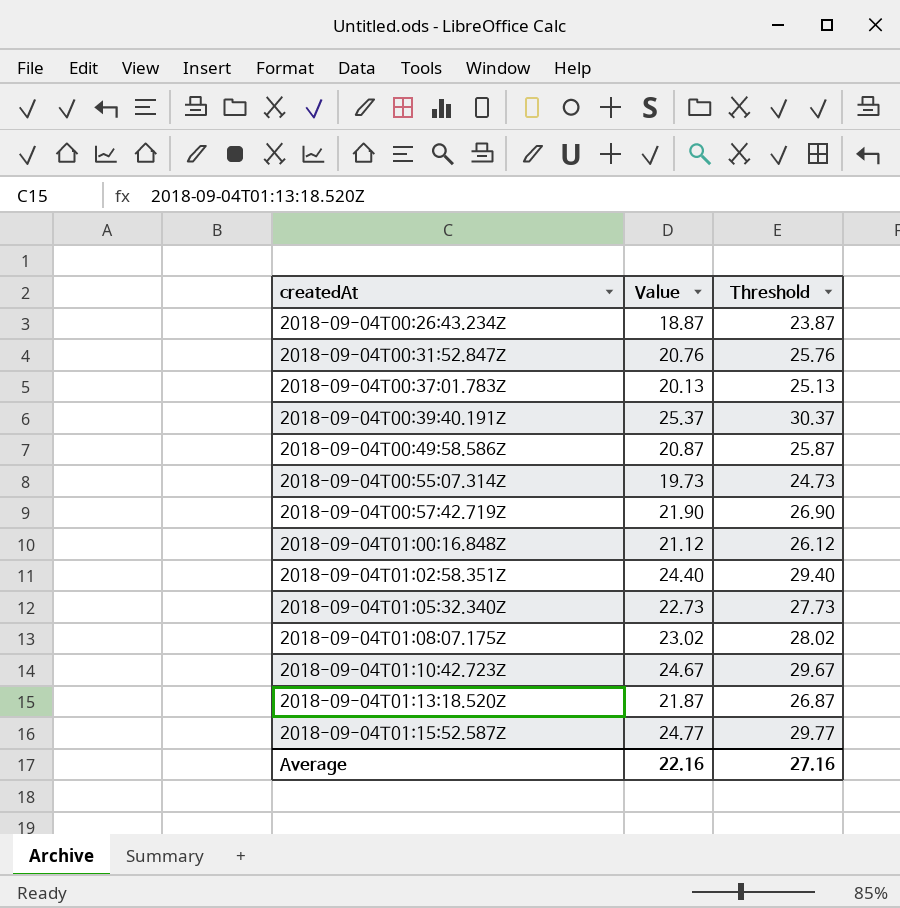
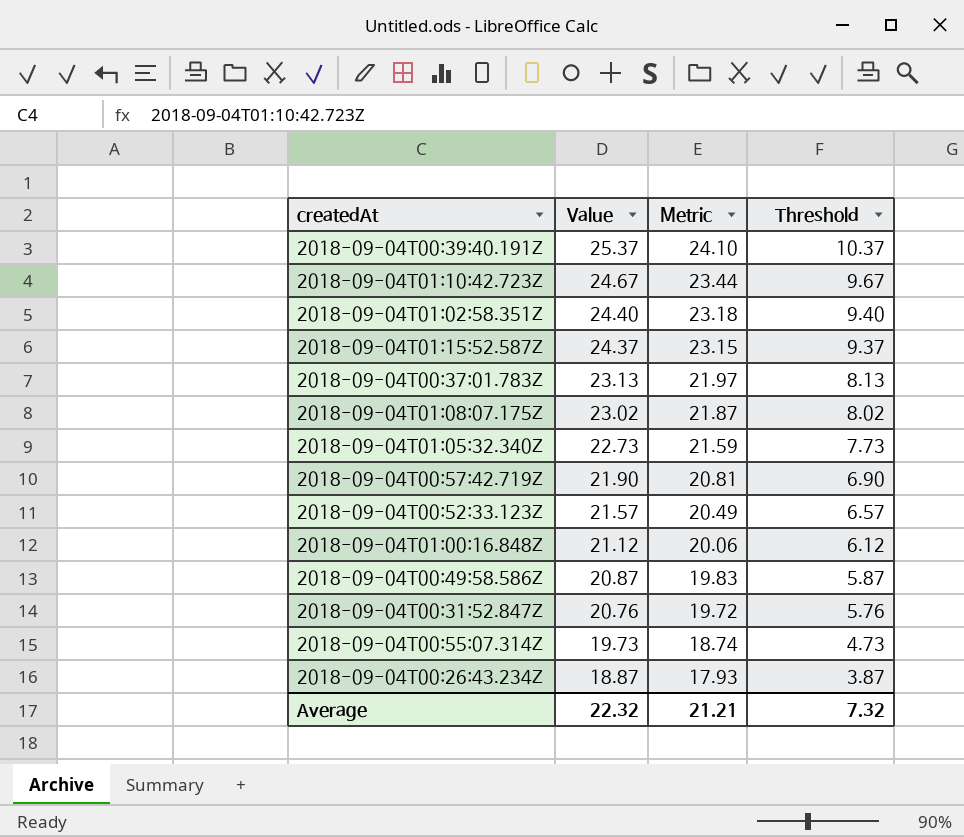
row order: createdAt ascending -> Value descending
column Metric | formula: none -> [Value] * 0.95
column Threshold | formula: [Value] + 5 -> [Value] - 15
row 2018-09-04T01:13:18.520Z: 21.87 | 26.87 -> none
2018-09-04T01:15:52.587Z | Value: 24.77 -> 24.37
2018-09-04T00:37:01.783Z | Value: 20.13 -> 23.13
row 2018-09-04T00:52:33.123Z: none -> 21.57 | 20.49 | 6.57
Average | Value: 22.16 -> 22.32
Average | Threshold: 27.16 -> 7.32

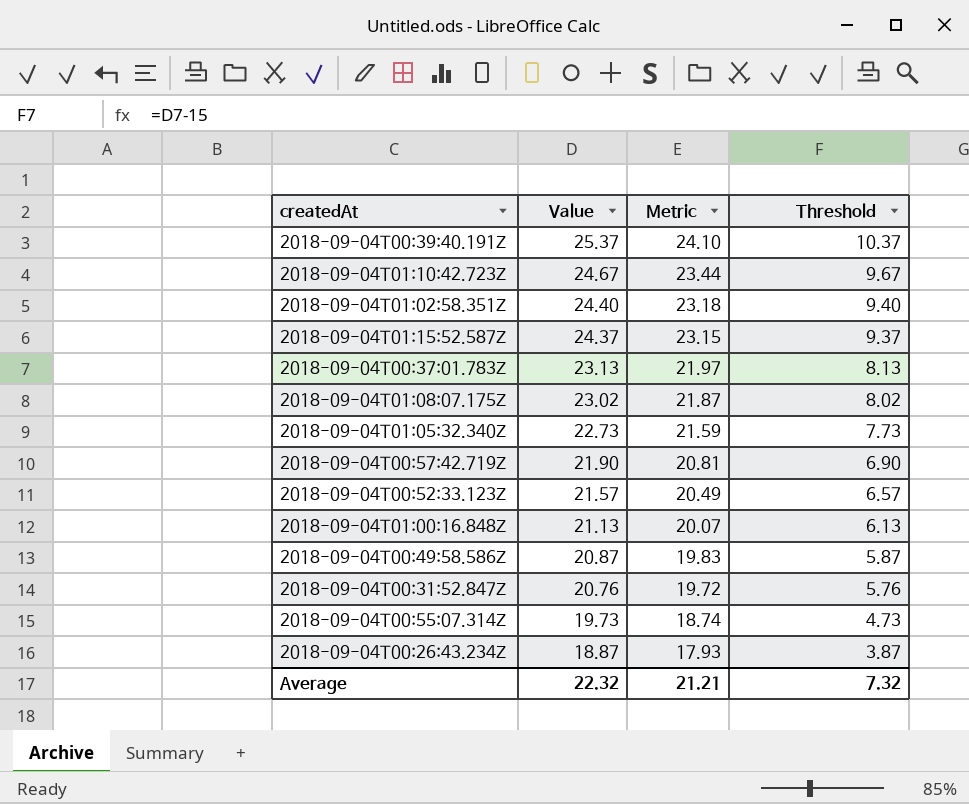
2018-09-04T01:00:16.848Z | Value: 21.12 -> 21.13
2018-09-04T01:00:16.848Z | Metric: 20.06 -> 20.07
2018-09-04T01:00:16.848Z | Threshold: 6.12 -> 6.13

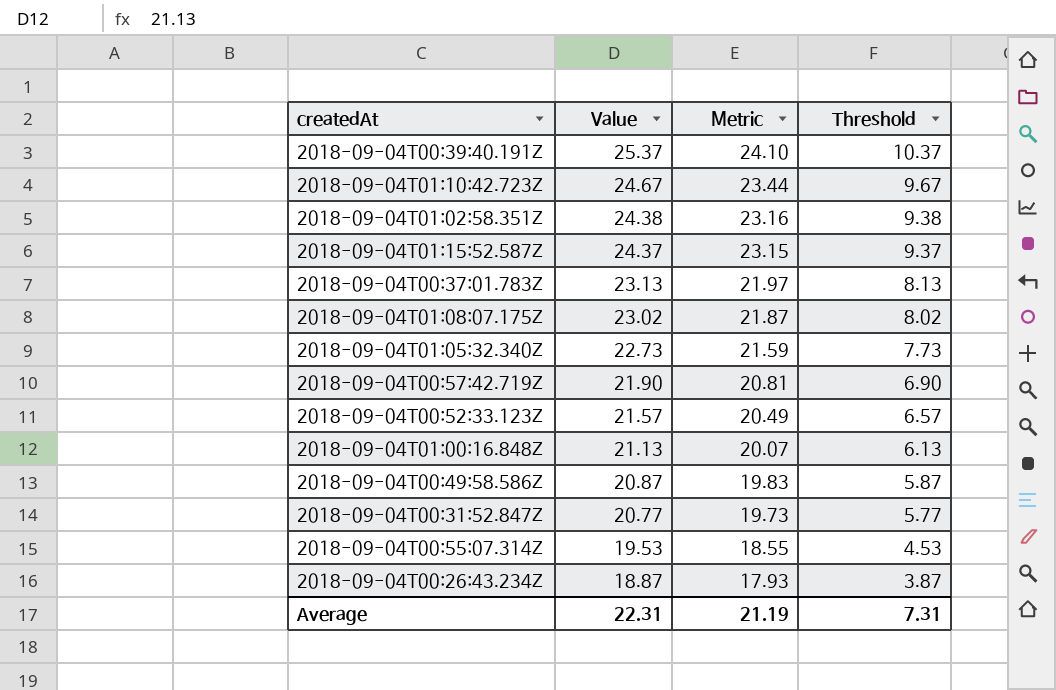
2018-09-04T01:02:58.351Z | Value: 24.40 -> 24.38
2018-09-04T01:02:58.351Z | Metric: 23.18 -> 23.16
2018-09-04T01:02:58.351Z | Threshold: 9.40 -> 9.38
2018-09-04T00:31:52.847Z | Value: 20.76 -> 20.77
2018-09-04T00:31:52.847Z | Metric: 19.72 -> 19.73
2018-09-04T00:31:52.847Z | Threshold: 5.76 -> 5.77
2018-09-04T00:55:07.314Z | Value: 19.73 -> 19.53
2018-09-04T00:55:07.314Z | Metric: 18.74 -> 18.55
2018-09-04T00:55:07.314Z | Threshold: 4.73 -> 4.53
Average | Value: 22.32 -> 22.31
Average | Metric: 21.21 -> 21.19
Average | Threshold: 7.32 -> 7.31

